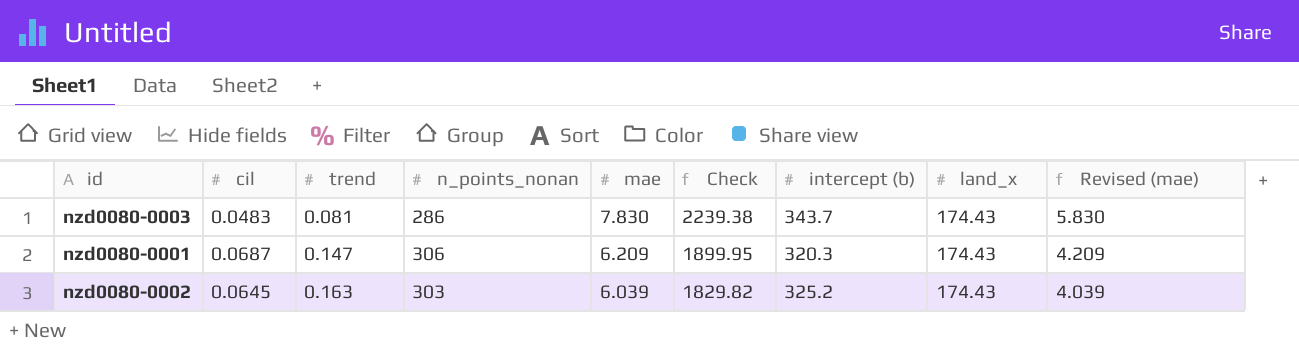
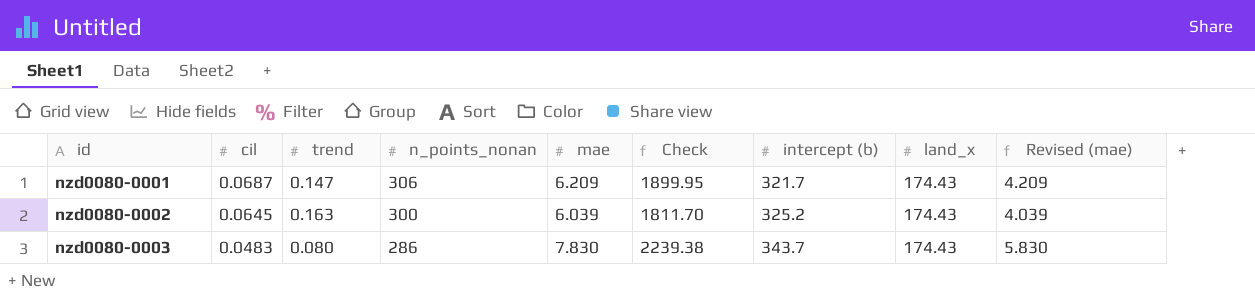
row order: trend ascending -> id ascending
nzd0080-0001 | intercept (b): 320.3 -> 321.7
nzd0080-0002 | n_points_nonan: 303 -> 300
nzd0080-0002 | Check: 1829.82 -> 1811.70
nzd0080-0003 | trend: 0.081 -> 0.080

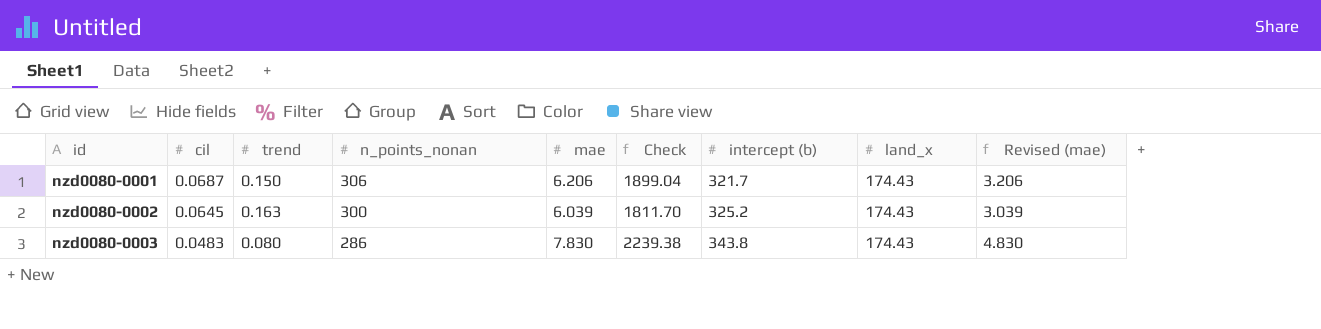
column Revised (mae) | formula: [mae] - 2 -> [mae] - 3
nzd0080-0001 | trend: 0.147 -> 0.150
nzd0080-0001 | mae: 6.209 -> 6.206
nzd0080-0001 | Check: 1899.95 -> 1899.04
nzd0080-0003 | intercept (b): 343.7 -> 343.8

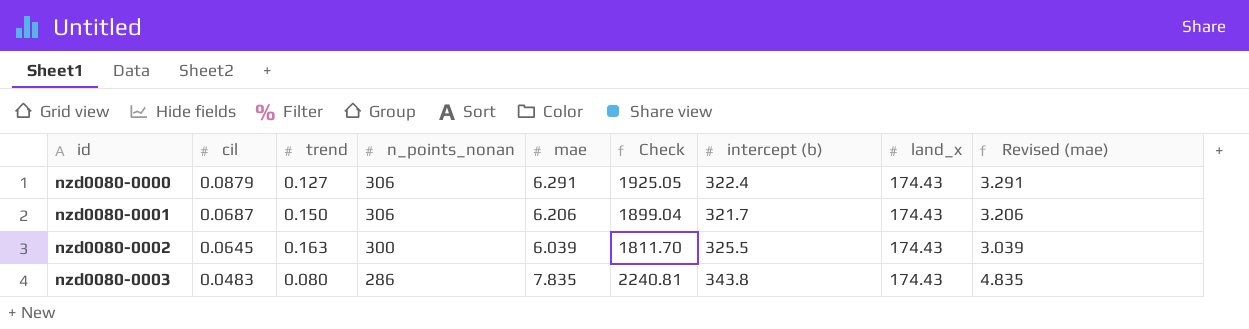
row nzd0080-0000: none -> 0.0879 | 0.127 | 306 | 6.291 | 1925.05 | 322.4 | 174.43 | 3.291
nzd0080-0002 | intercept (b): 325.2 -> 325.5
nzd0080-0003 | mae: 7.830 -> 7.835
nzd0080-0003 | Check: 2239.38 -> 2240.81
nzd0080-0003 | Revised (mae): 4.830 -> 4.835

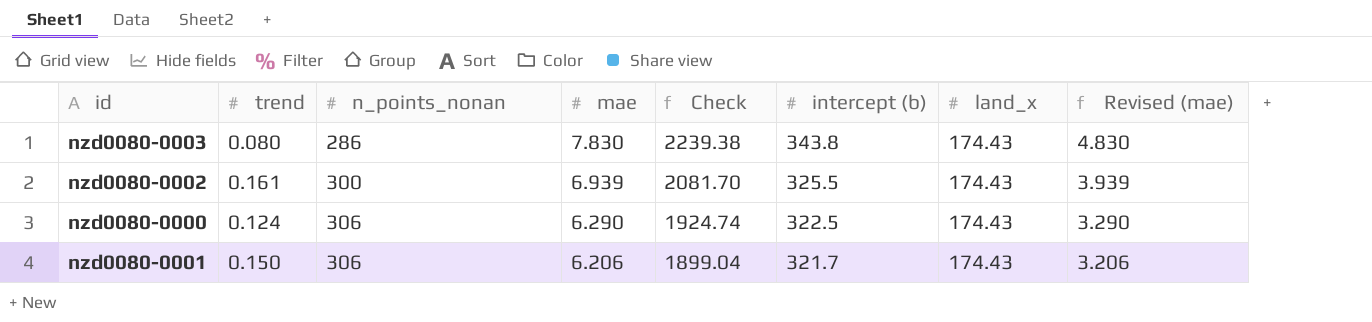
row order: id ascending -> n_points_nonan ascending
column cil | position: 2 -> none
nzd0080-0003 | mae: 7.835 -> 7.830
nzd0080-0003 | Check: 2240.81 -> 2239.38
nzd0080-0003 | Revised (mae): 4.835 -> 4.830
nzd0080-0002 | trend: 0.163 -> 0.161
nzd0080-0002 | mae: 6.039 -> 6.939
nzd0080-0002 | Check: 1811.70 -> 2081.70
nzd0080-0002 | Revised (mae): 3.039 -> 3.939
nzd0080-0000 | trend: 0.127 -> 0.124
nzd0080-0000 | mae: 6.291 -> 6.290
nzd0080-0000 | Check: 1925.05 -> 1924.74
nzd0080-0000 | intercept (b): 322.4 -> 322.5
nzd0080-0000 | Revised (mae): 3.291 -> 3.290

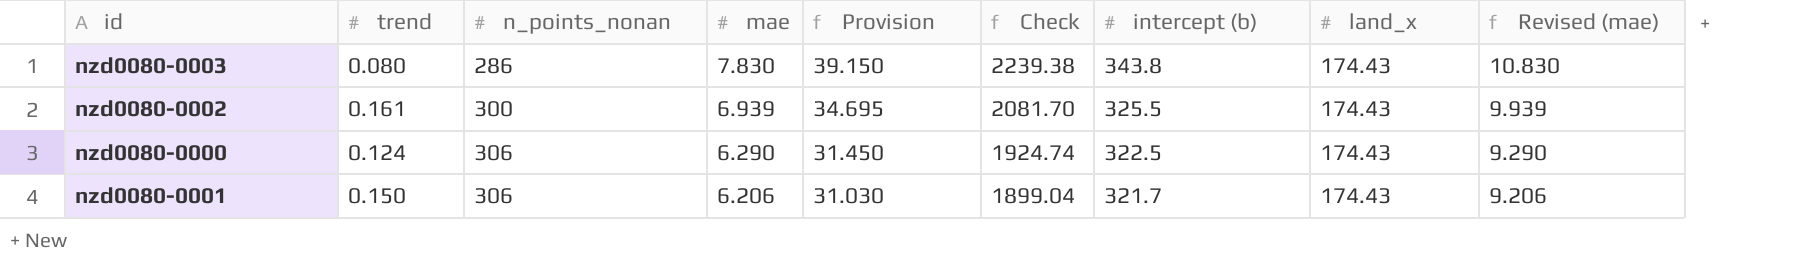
column Provision | formula: none -> [mae] * 5
column Revised (mae) | formula: [mae] - 3 -> [mae] + 3

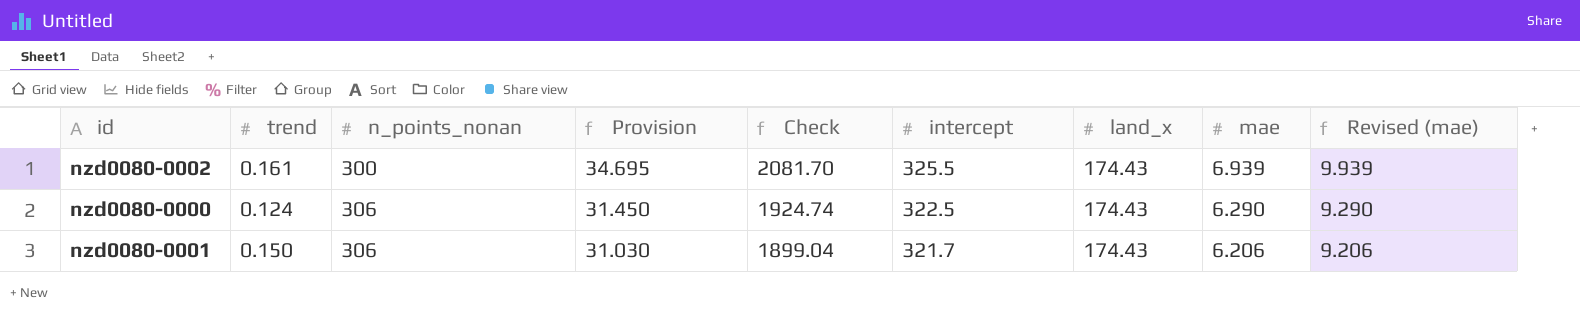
column name: intercept (b) -> intercept
column mae | position: 4 -> 8
row nzd0080-0003: 0.080 | 286 | 7.830 | 39.150 | 2239.38 | 343.8 | 174.43 | 10.830 -> none

